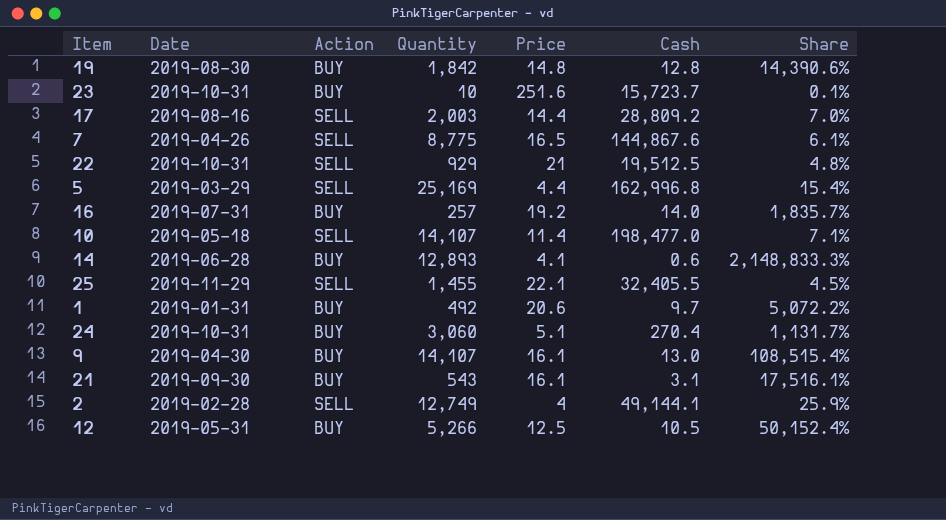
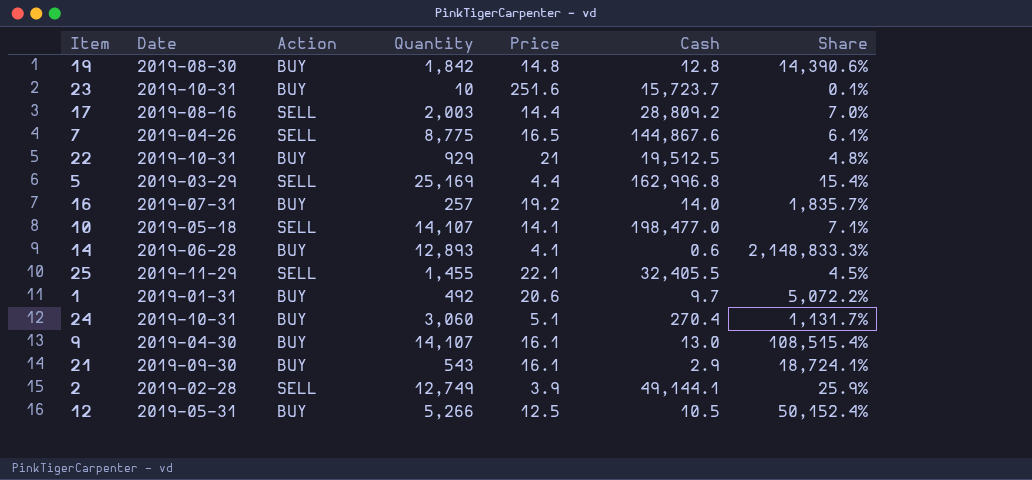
22 | Action: SELL -> BUY
10 | Price: 11.4 -> 14.1
21 | Cash: 3.1 -> 2.9
21 | Share: 17,516.1% -> 18,724.1%
2 | Price: 4 -> 3.9

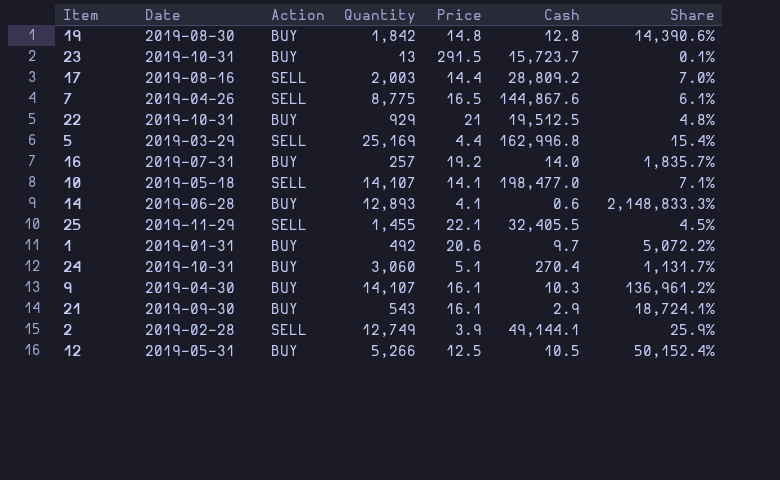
23 | Quantity: 10 -> 13
23 | Price: 251.6 -> 291.5
9 | Cash: 13.0 -> 10.3
9 | Share: 108,515.4% -> 136,961.2%

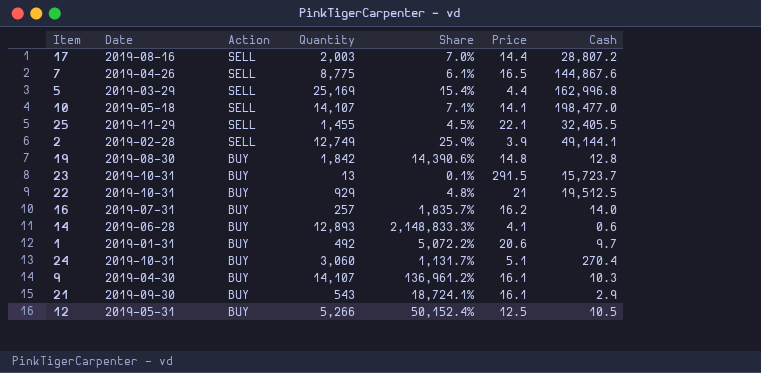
row order: none -> Action descending
column Share | position: 7 -> 5
17 | Cash: 28,809.2 -> 28,807.2
16 | Price: 19.2 -> 16.2

